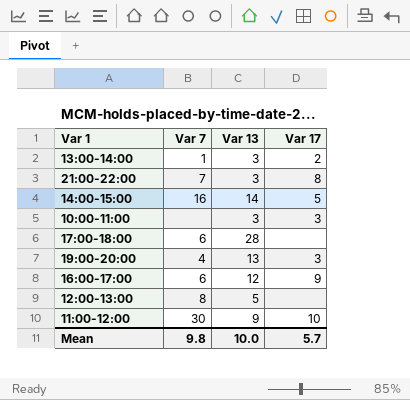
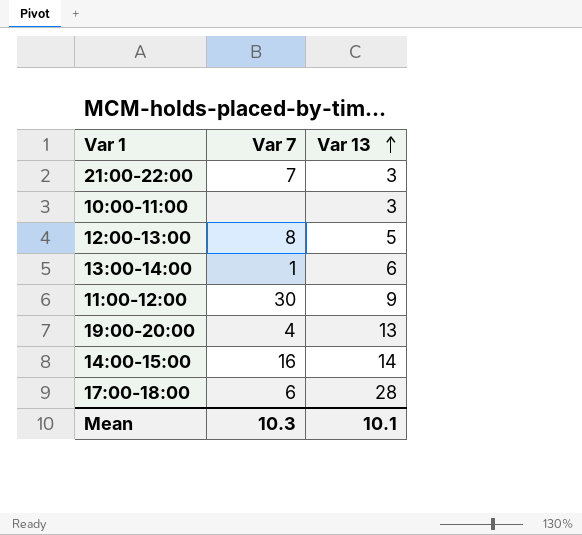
row order: none -> Var 13 ascending
column Var 17 | position: 4 -> none
row 16:00-17:00: 6 | 12 | 9 -> none
13:00-14:00 | Var 13: 3 -> 6
Mean | Var 7: 9.8 -> 10.3
Mean | Var 13: 10.0 -> 10.1

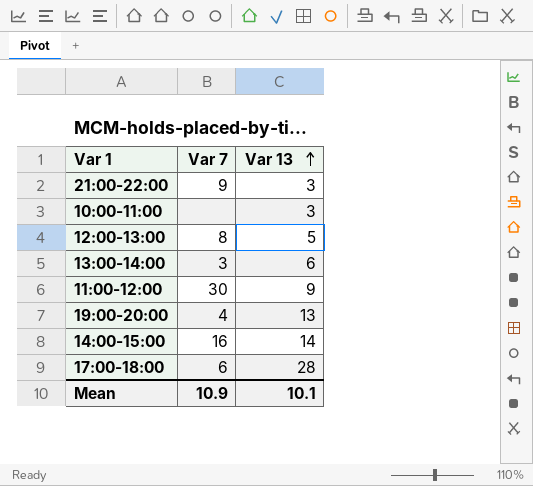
21:00-22:00 | Var 7: 7 -> 9
13:00-14:00 | Var 7: 1 -> 3
Mean | Var 7: 10.3 -> 10.9

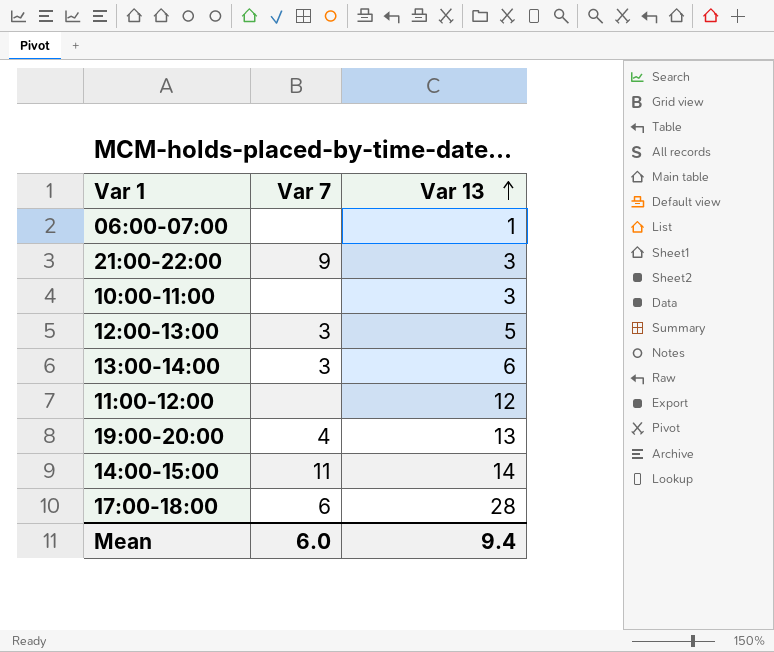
row 06:00-07:00: none -> none | 1
12:00-13:00 | Var 7: 8 -> 3
11:00-12:00 | Var 7: 30 -> none
11:00-12:00 | Var 13: 9 -> 12
14:00-15:00 | Var 7: 16 -> 11
Mean | Var 7: 10.9 -> 6.0
Mean | Var 13: 10.1 -> 9.4

